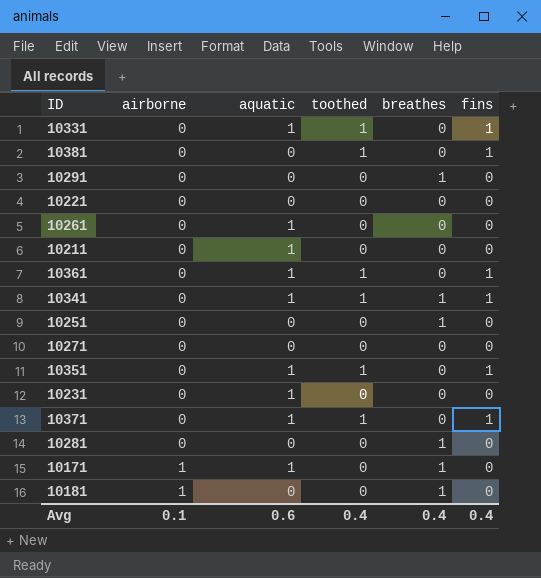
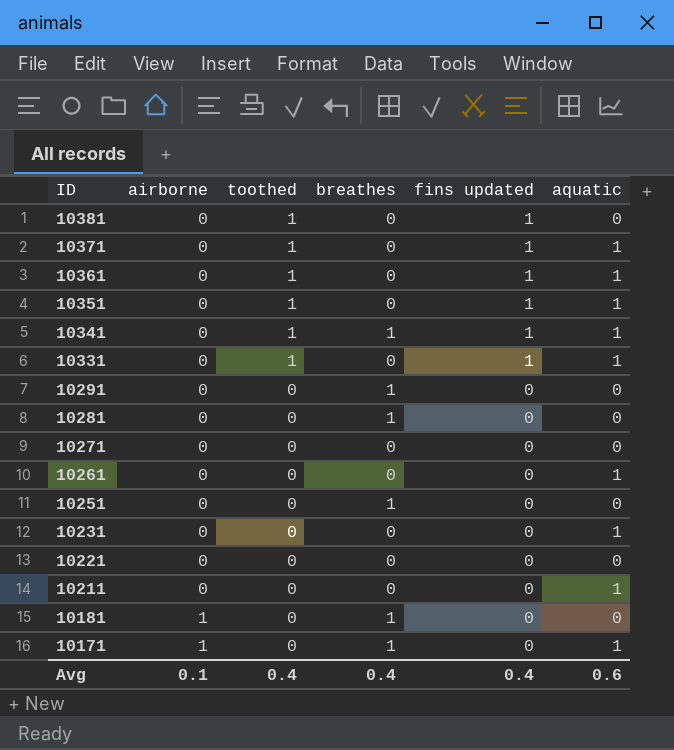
row order: airborne ascending -> ID descending
column name: fins -> fins updated
column aquatic | position: 3 -> 6

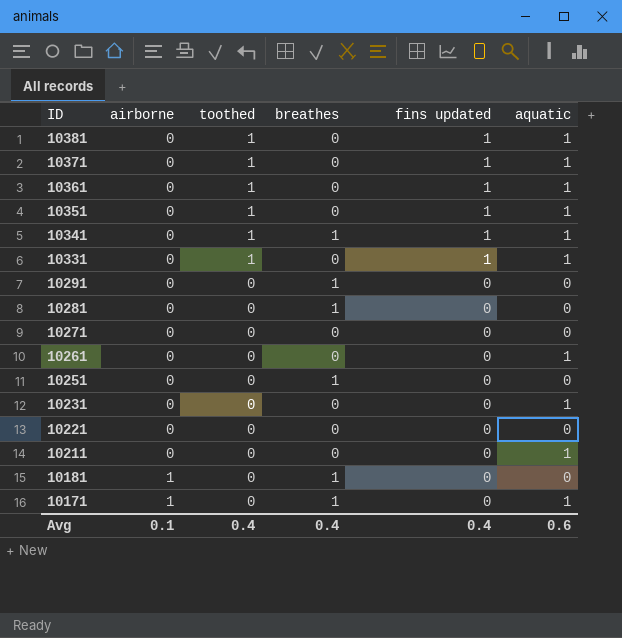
10381 | aquatic: 0 -> 1

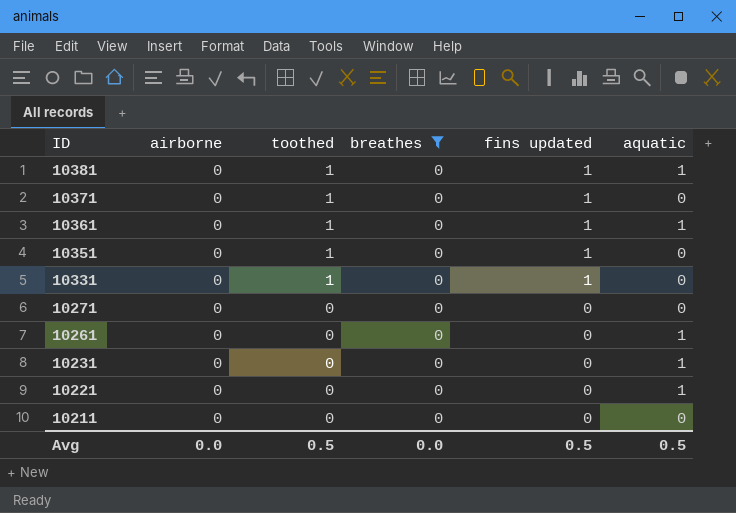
filter: none -> breathes = 0
10371 | aquatic: 1 -> 0
10351 | aquatic: 1 -> 0
10331 | aquatic: 1 -> 0
10221 | aquatic: 0 -> 1
10211 | aquatic: 1 -> 0
Avg | airborne: 0.1 -> 0.0
Avg | toothed: 0.4 -> 0.5
Avg | breathes: 0.4 -> 0.0
Avg | fins updated: 0.4 -> 0.5
Avg | aquatic: 0.6 -> 0.5

